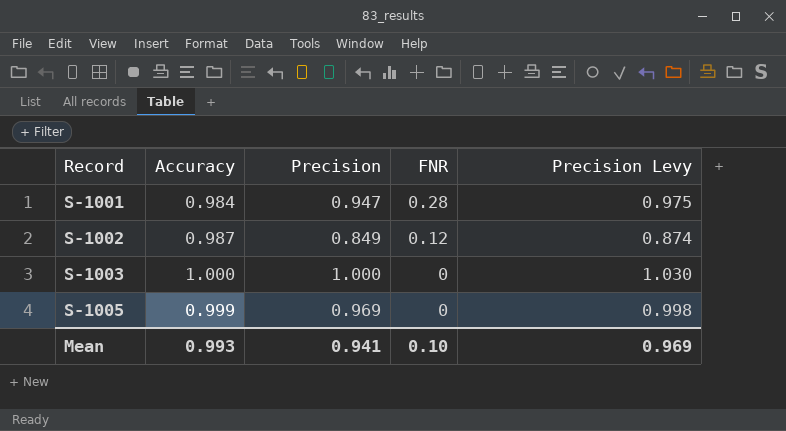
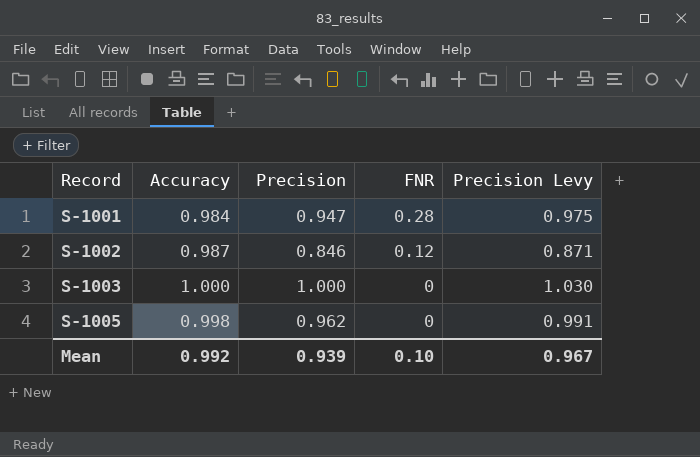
S-1002 | Precision: 0.849 -> 0.846
S-1002 | Precision Levy: 0.874 -> 0.871
S-1005 | Accuracy: 0.999 -> 0.998
S-1005 | Precision: 0.969 -> 0.962
S-1005 | Precision Levy: 0.998 -> 0.991
Mean | Accuracy: 0.993 -> 0.992
Mean | Precision: 0.941 -> 0.939
Mean | Precision Levy: 0.969 -> 0.967

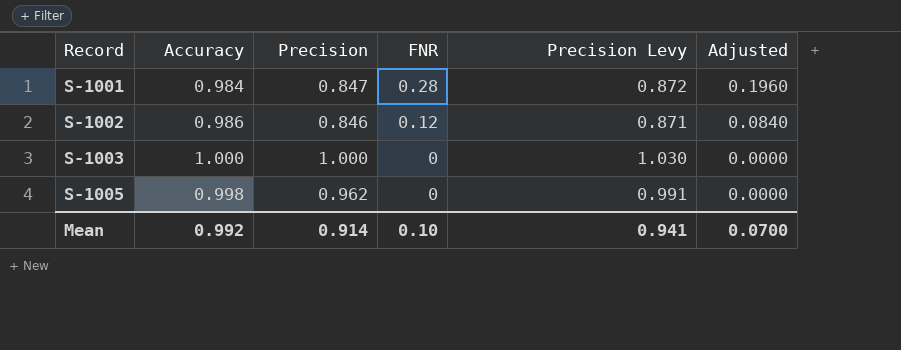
column Adjusted | formula: none -> [FNR] * 0.7
S-1001 | Precision: 0.947 -> 0.847
S-1001 | Precision Levy: 0.975 -> 0.872
S-1002 | Accuracy: 0.987 -> 0.986
Mean | Precision: 0.939 -> 0.914
Mean | Precision Levy: 0.967 -> 0.941

